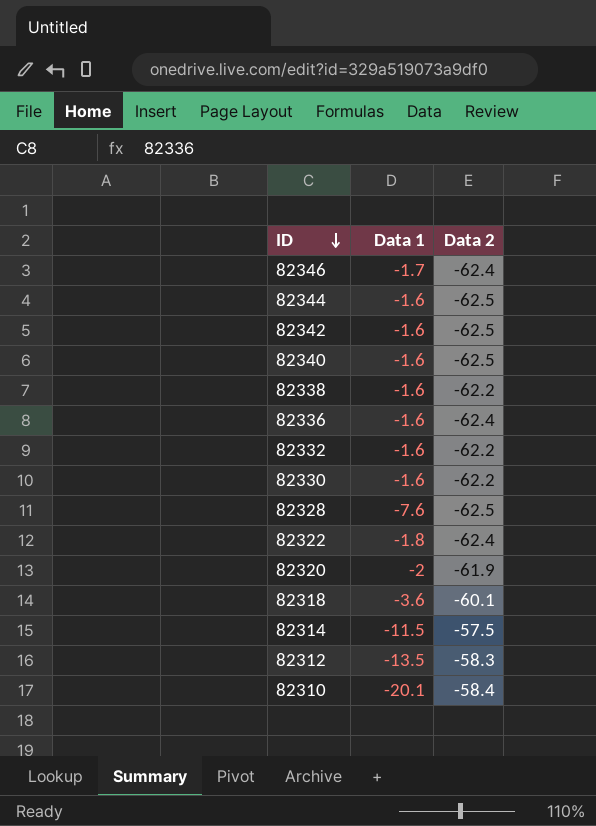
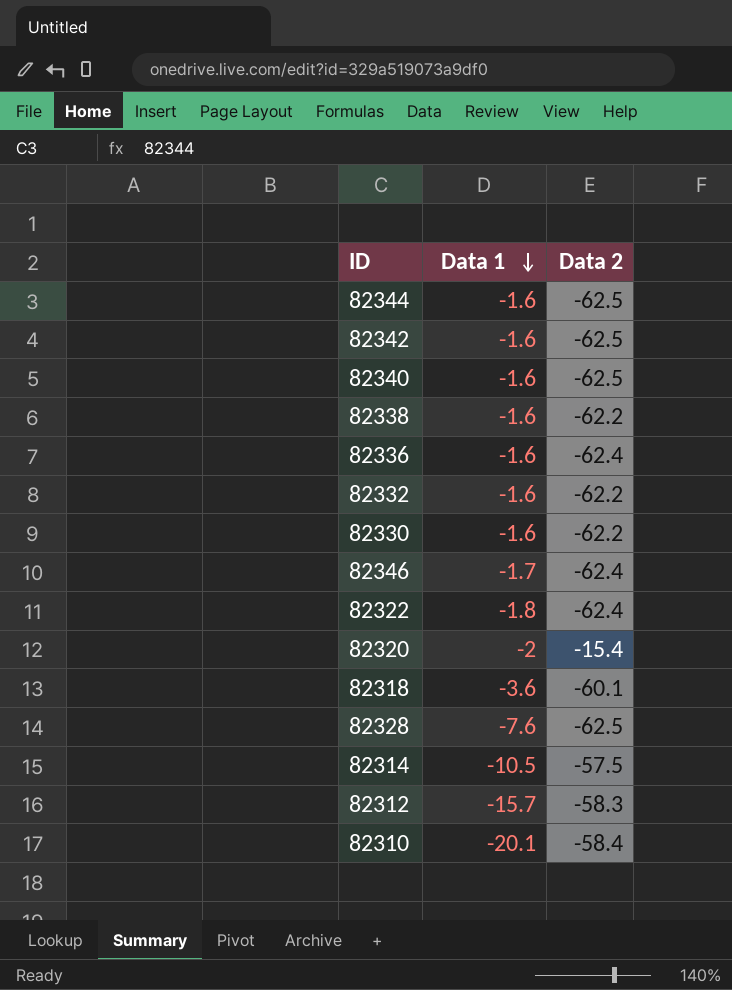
row order: ID descending -> Data 1 descending
82320 | Data 2: -61.9 -> -15.4
82314 | Data 1: -11.5 -> -10.5
82312 | Data 1: -13.5 -> -15.7

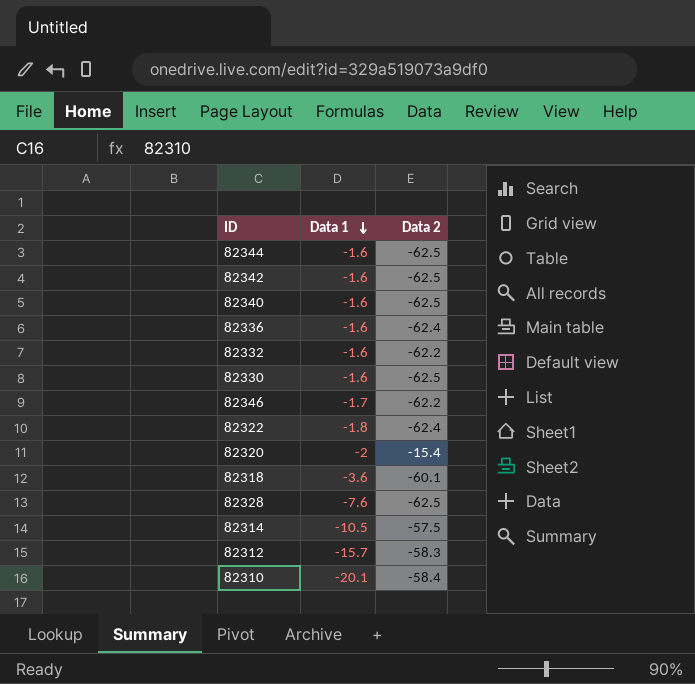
row 82338: -1.6 | -62.2 -> none
82330 | Data 2: -62.2 -> -62.5
82346 | Data 2: -62.4 -> -62.2

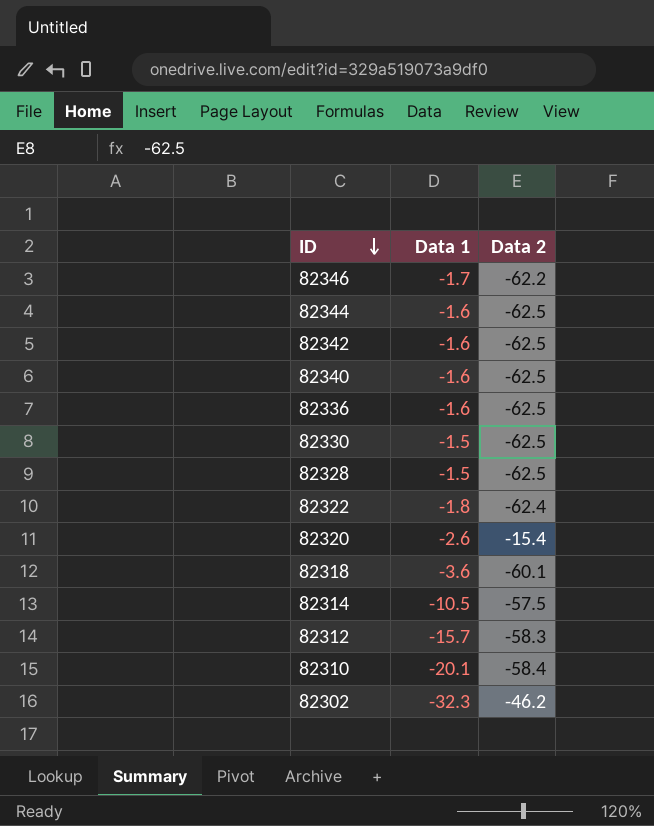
row order: Data 1 descending -> ID descending
row 82332: -1.6 | -62.2 -> none
82336 | Data 2: -62.4 -> -62.5
82330 | Data 1: -1.6 -> -1.5
82328 | Data 1: -7.6 -> -1.5
82320 | Data 1: -2 -> -2.6
row 82302: none -> -32.3 | -46.2

